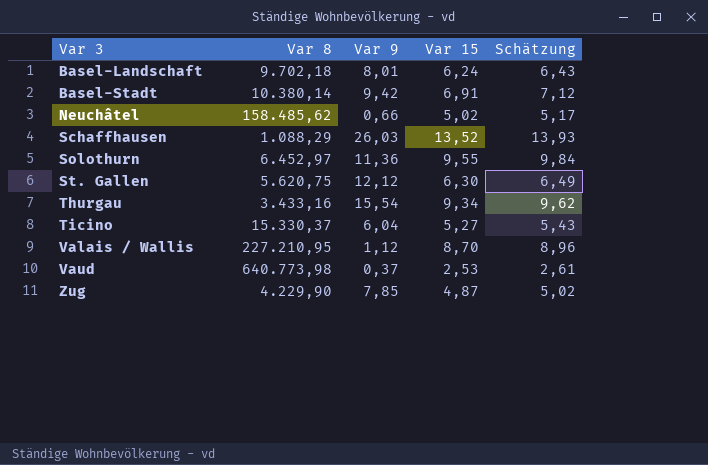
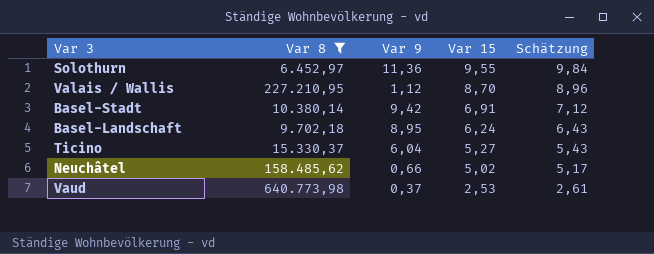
filter: none -> Var 8 >= 6.452,97
row order: Var 3 ascending -> Var 15 descending
Basel-Landschaft | Var 9: 8,01 -> 8,95

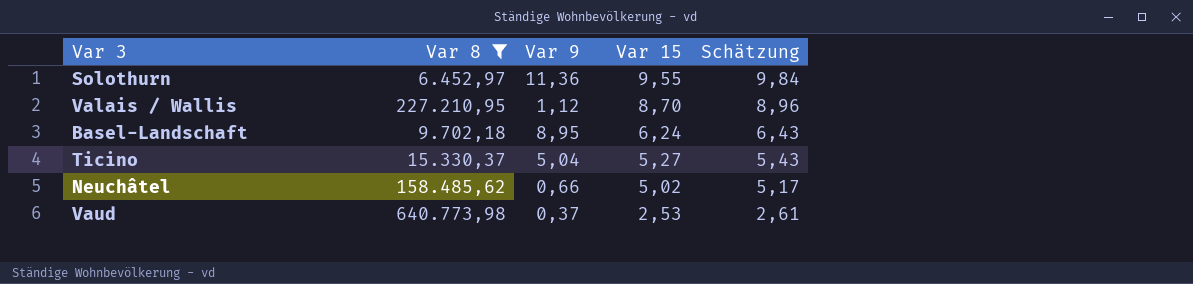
row Basel-Stadt: 10.380,14 | 9,42 | 6,91 | 7,12 -> none
Ticino | Var 9: 6,04 -> 5,04

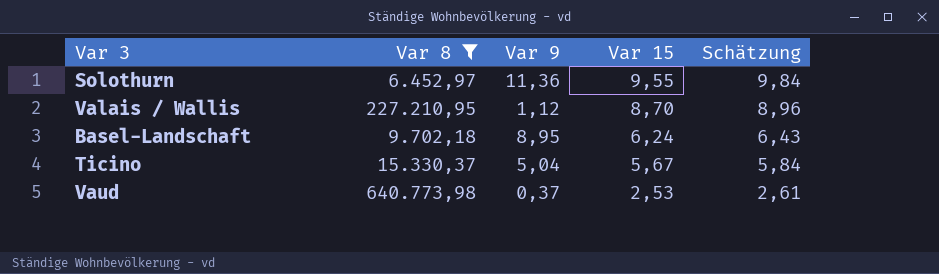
row Neuchâtel: 158.485,62 | 0,66 | 5,02 | 5,17 -> none
Ticino | Var 15: 5,27 -> 5,67
Ticino | Schätzung: 5,43 -> 5,84

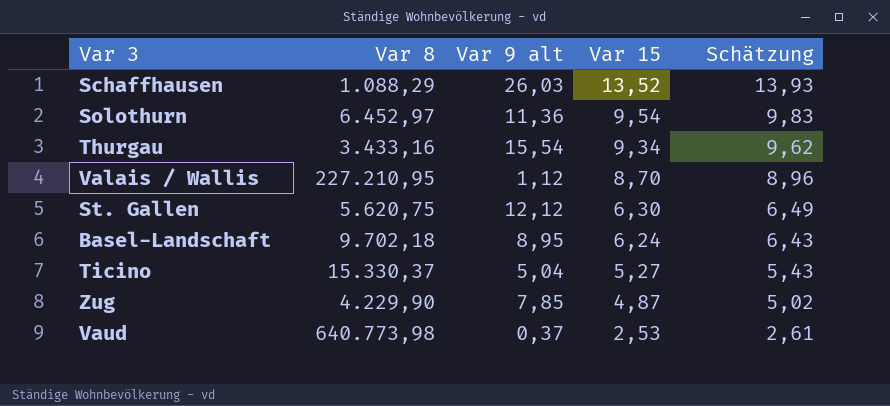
filter: Var 8 >= 6.452,97 -> none
column name: Var 9 -> Var 9 alt
Solothurn | Var 15: 9,55 -> 9,54
Solothurn | Schätzung: 9,84 -> 9,83
Ticino | Var 15: 5,67 -> 5,27
Ticino | Schätzung: 5,84 -> 5,43

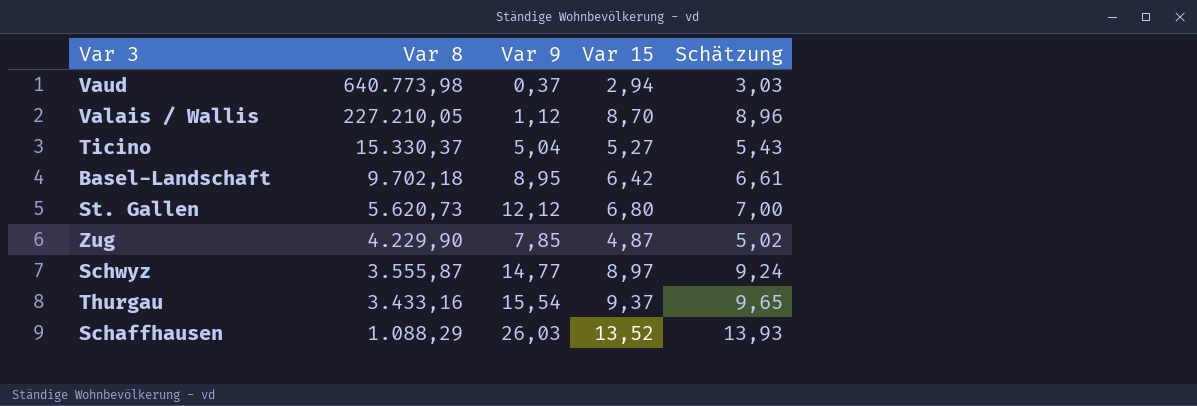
row order: Var 15 descending -> Var 8 descending
column name: Var 9 alt -> Var 9
row Solothurn: 6.452,97 | 11,36 | 9,54 | 9,83 -> none
Vaud | Var 15: 2,53 -> 2,94
Vaud | Schätzung: 2,61 -> 3,03
Valais / Wallis | Var 8: 227.210,95 -> 227.210,05
Basel-Landschaft | Var 15: 6,24 -> 6,42
Basel-Landschaft | Schätzung: 6,43 -> 6,61
St. Gallen | Var 8: 5.620,75 -> 5.620,73
St. Gallen | Var 15: 6,30 -> 6,80
St. Gallen | Schätzung: 6,49 -> 7,00
row Schwyz: none -> 3.555,87 | 14,77 | 8,97 | 9,24
Thurgau | Var 15: 9,34 -> 9,37
Thurgau | Schätzung: 9,62 -> 9,65

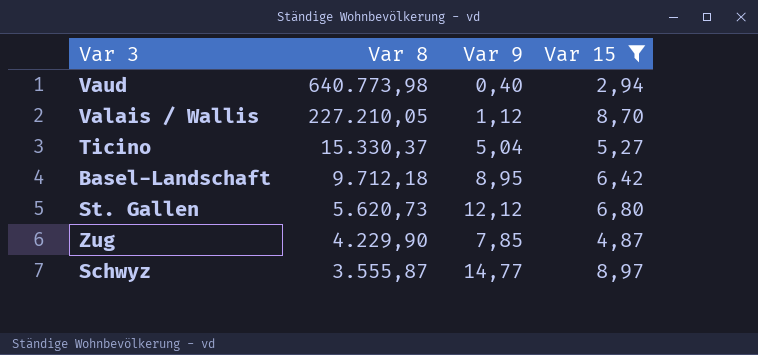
filter: none -> Var 15 <= 8,97
column Schätzung | formula: [Var 15] * 1,03 -> none
Vaud | Var 9: 0,37 -> 0,40
Basel-Landschaft | Var 8: 9.702,18 -> 9.712,18

